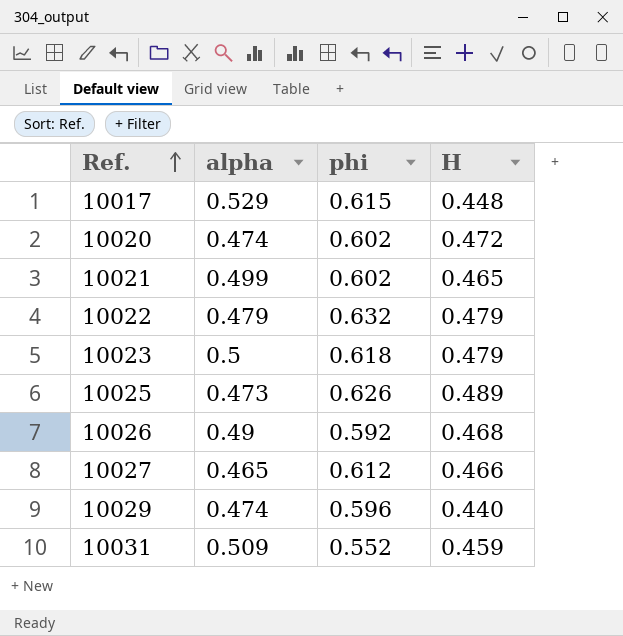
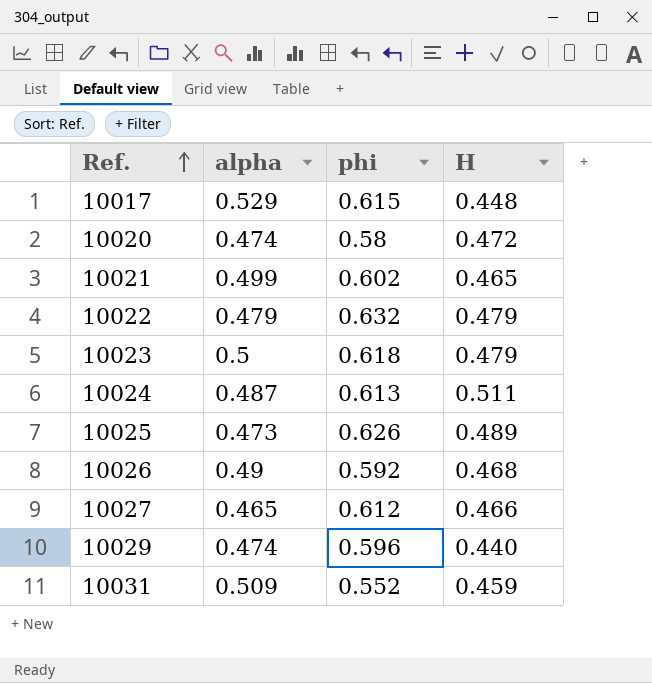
10020 | phi: 0.602 -> 0.58
row 10024: none -> 0.487 | 0.613 | 0.511

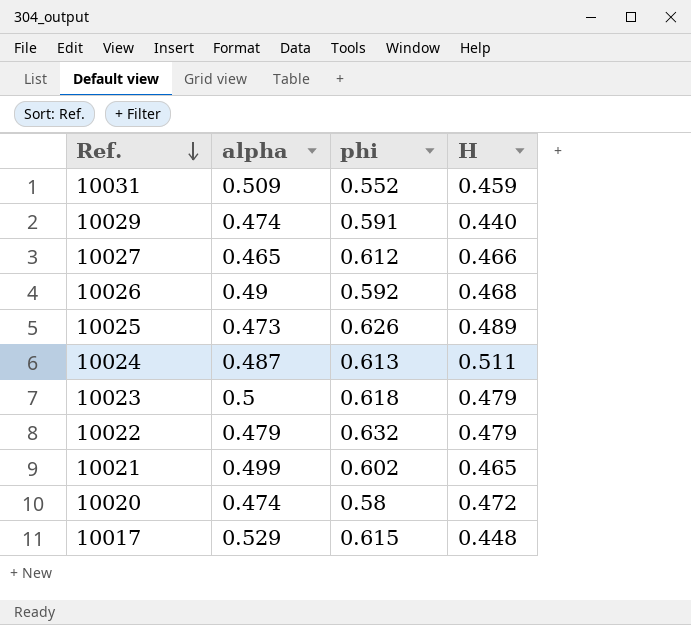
row order: Ref. ascending -> Ref. descending
10029 | phi: 0.596 -> 0.591

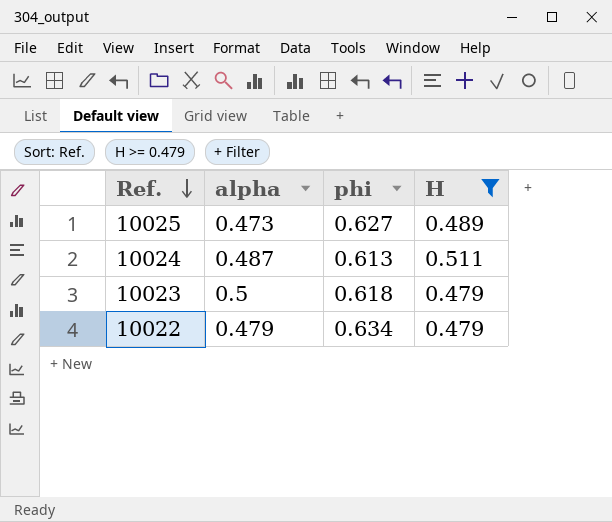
filter: none -> H >= 0.479
10025 | phi: 0.626 -> 0.627
10022 | phi: 0.632 -> 0.634

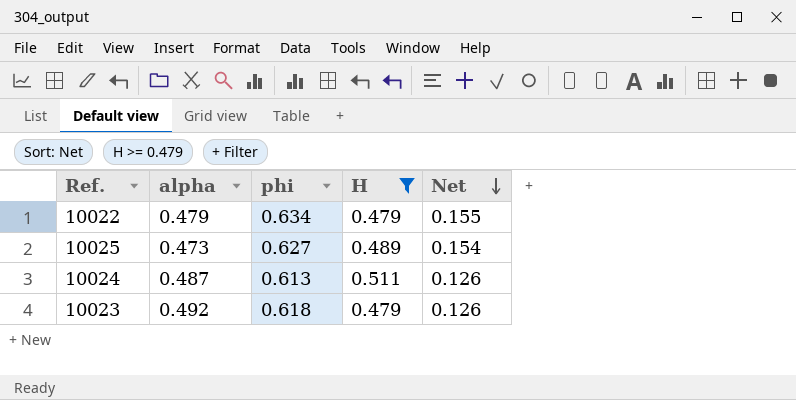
row order: Ref. descending -> Net descending
column Net | formula: none -> [phi] - [alpha]
10023 | alpha: 0.5 -> 0.492

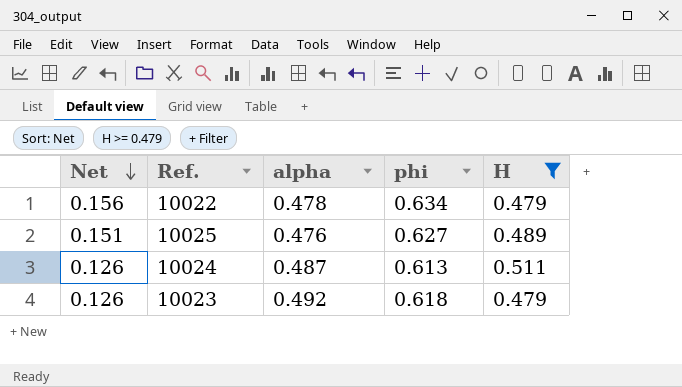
column Net | position: 5 -> 1
10022 | Net: 0.155 -> 0.156
10022 | alpha: 0.479 -> 0.478
10025 | Net: 0.154 -> 0.151
10025 | alpha: 0.473 -> 0.476

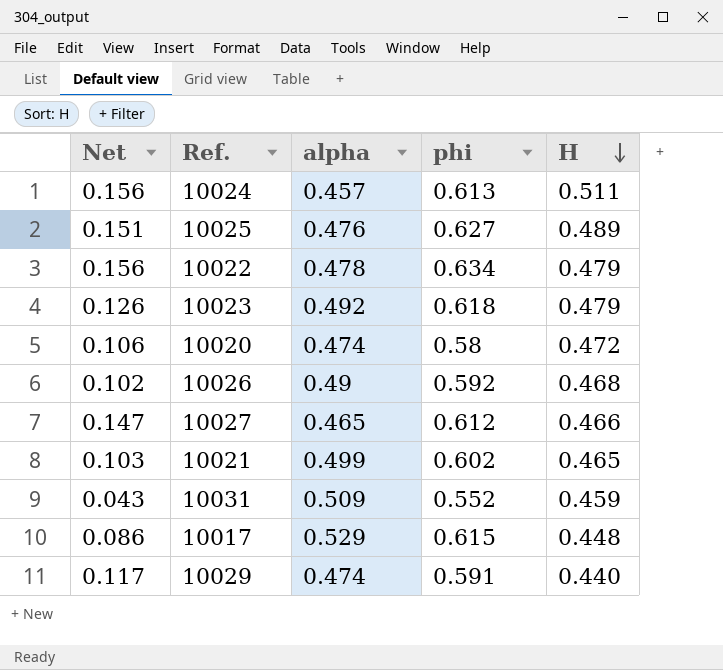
filter: H >= 0.479 -> none
row order: Net descending -> H descending
10024 | Net: 0.126 -> 0.156
10024 | alpha: 0.487 -> 0.457

